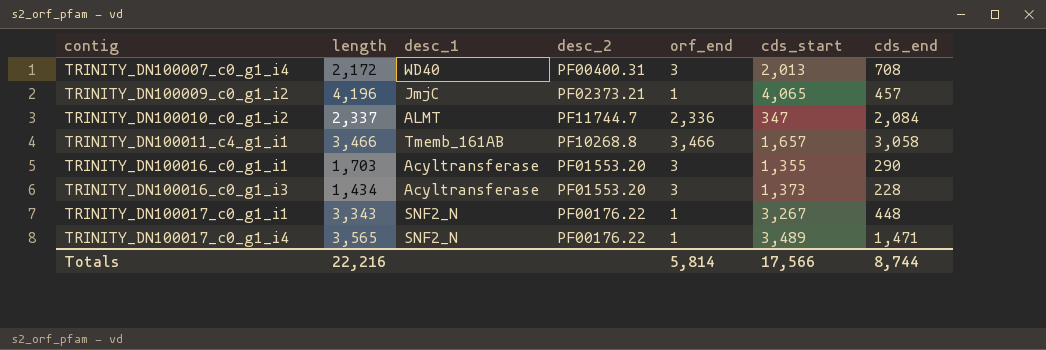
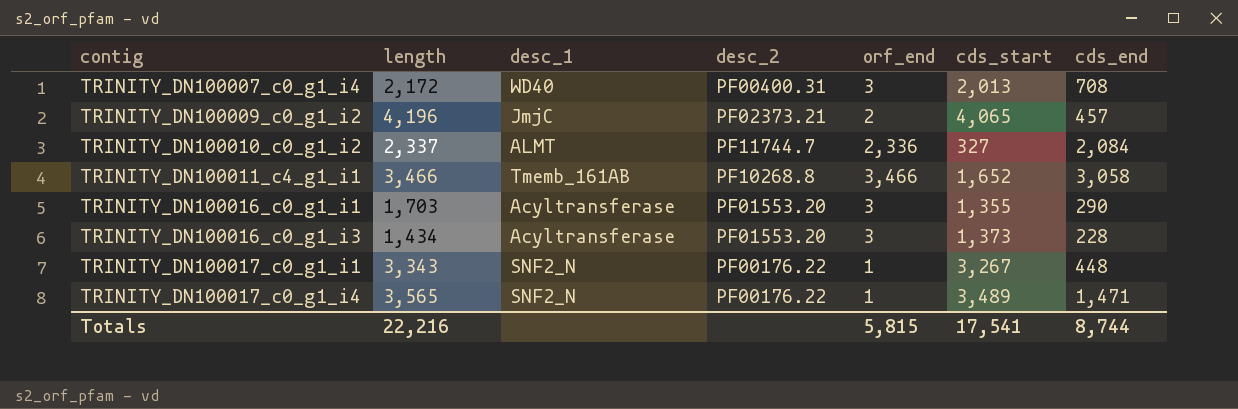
TRINITY_DN100009_c0_g1_i2 | orf_end: 1 -> 2
TRINITY_DN100010_c0_g1_i2 | cds_start: 347 -> 327
TRINITY_DN100011_c4_g1_i1 | cds_start: 1,657 -> 1,652
Totals | orf_end: 5,814 -> 5,815
Totals | cds_start: 17,566 -> 17,541

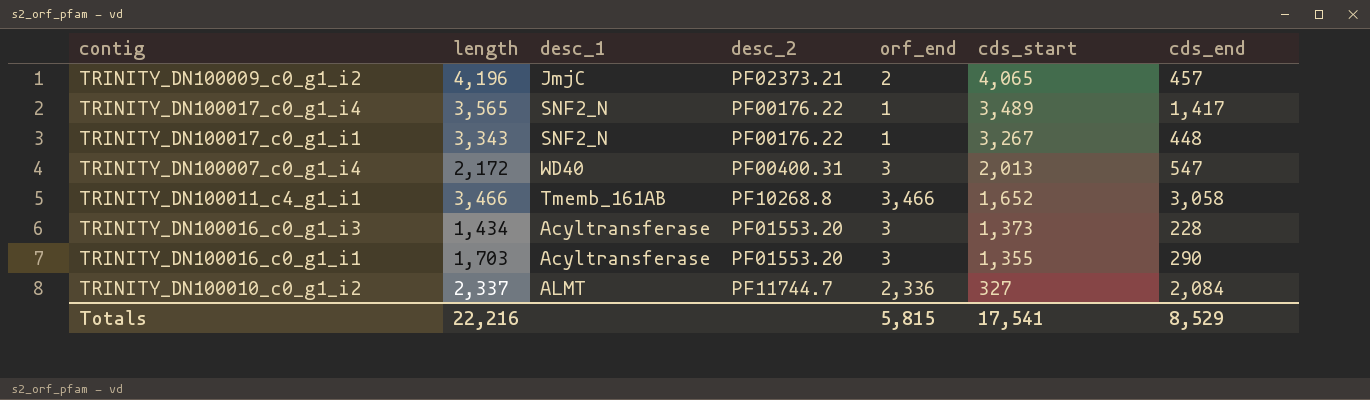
row order: contig ascending -> cds_start descending
TRINITY_DN100017_c0_g1_i4 | cds_end: 1,471 -> 1,417
TRINITY_DN100007_c0_g1_i4 | cds_end: 708 -> 547
Totals | cds_end: 8,744 -> 8,529

